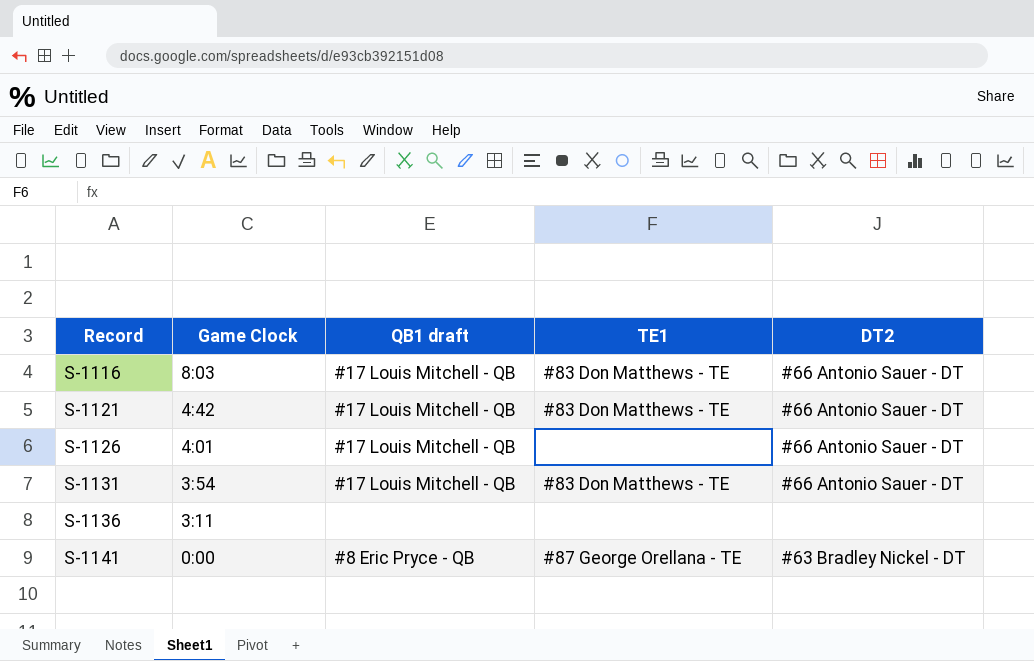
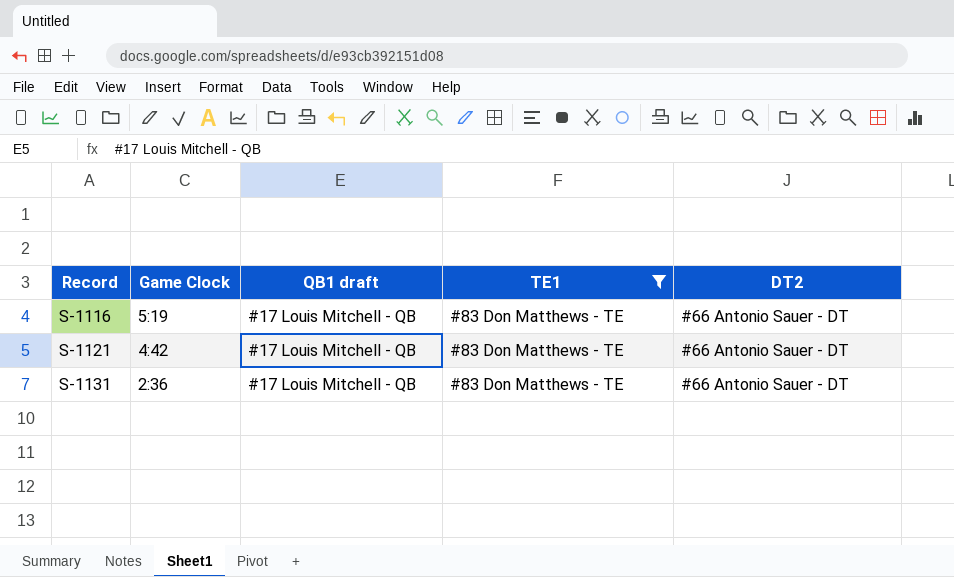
filter: none -> TE1 = #83 Don Matthews - TE
S-1116 | Game Clock: 8:03 -> 5:19
S-1131 | Game Clock: 3:54 -> 2:36

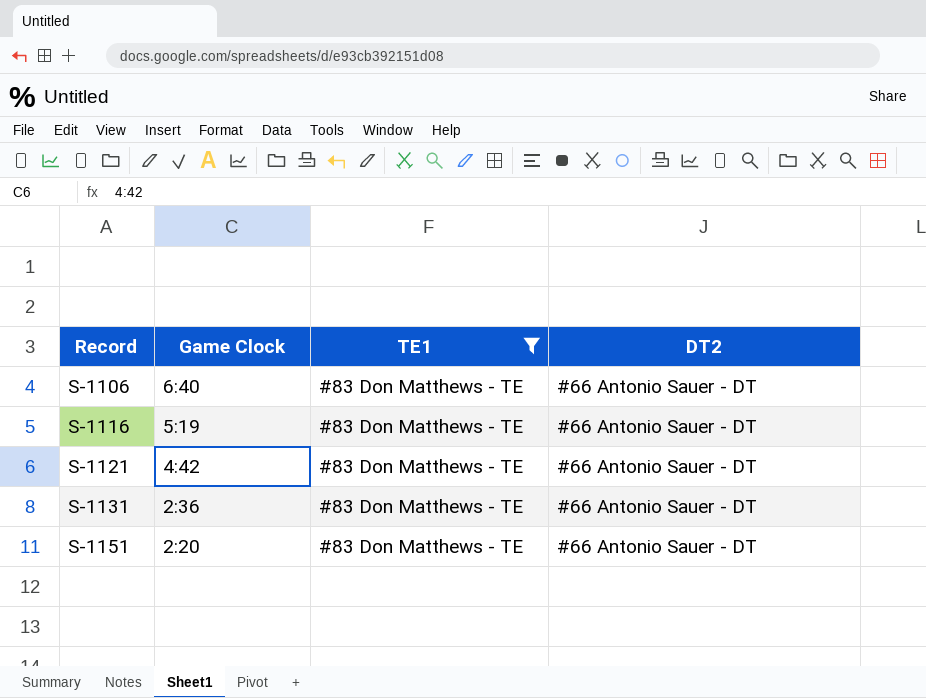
column QB1 draft | position: 3 -> none
row S-1106: none -> 6:40 | #83 Don Matthews - TE | #66 Antonio Sauer - DT
row S-1151: none -> 2:20 | #83 Don Matthews - TE | #66 Antonio Sauer - DT

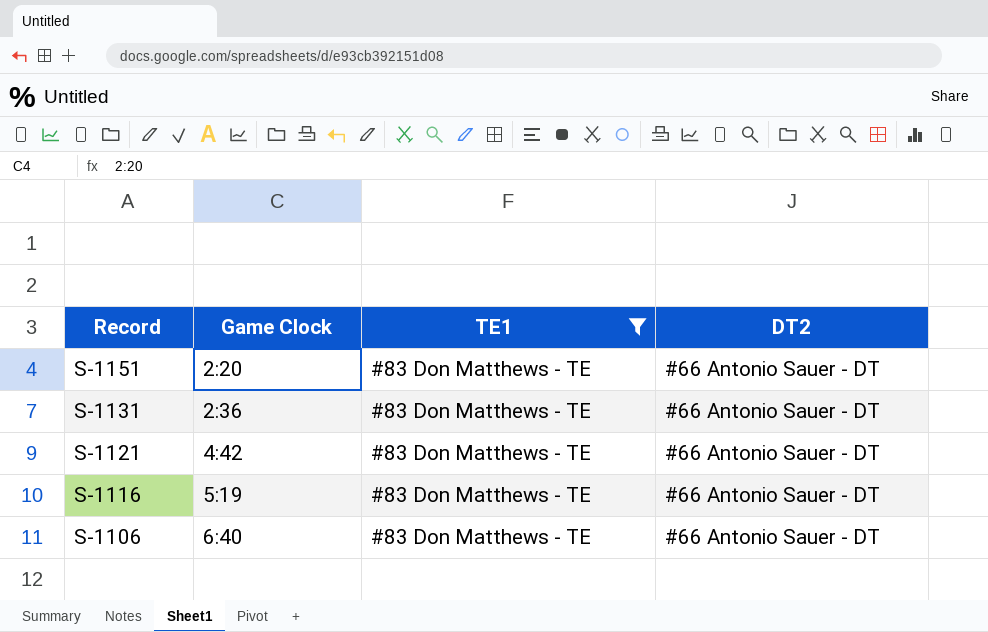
row order: Record ascending -> Record descending

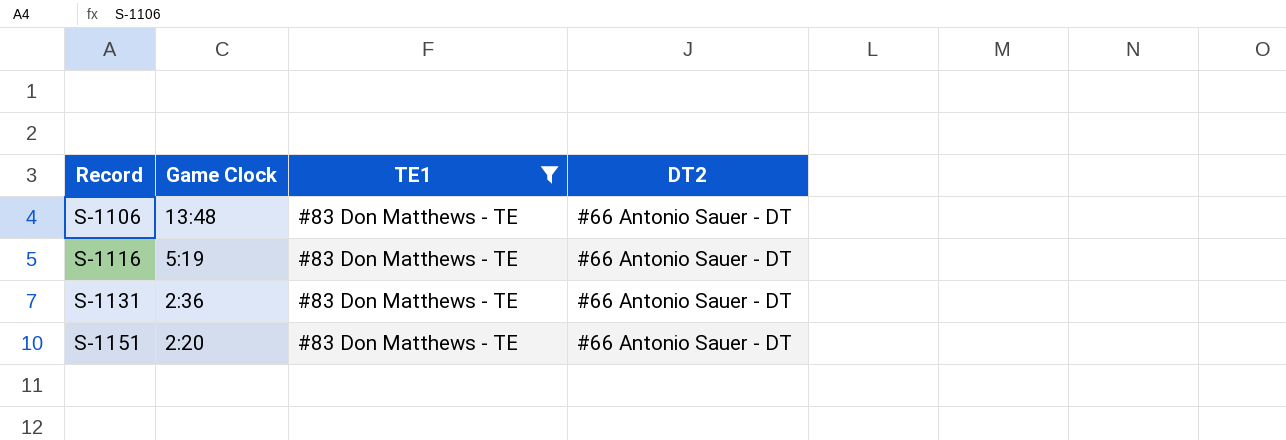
row order: Record descending -> Record ascending
row S-1121: 4:42 | #83 Don Matthews - TE | #66 Antonio Sauer - DT -> none
S-1106 | Game Clock: 6:40 -> 13:48

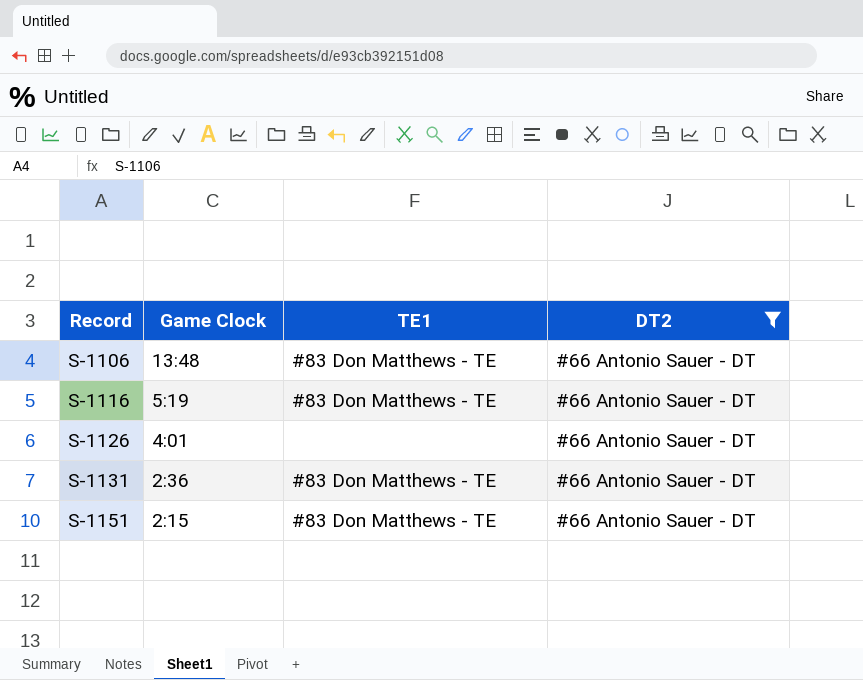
filter: TE1 = #83 Don Matthews - TE -> DT2 = #66 Antonio Sauer - DT
S-1151 | Game Clock: 2:20 -> 2:15

